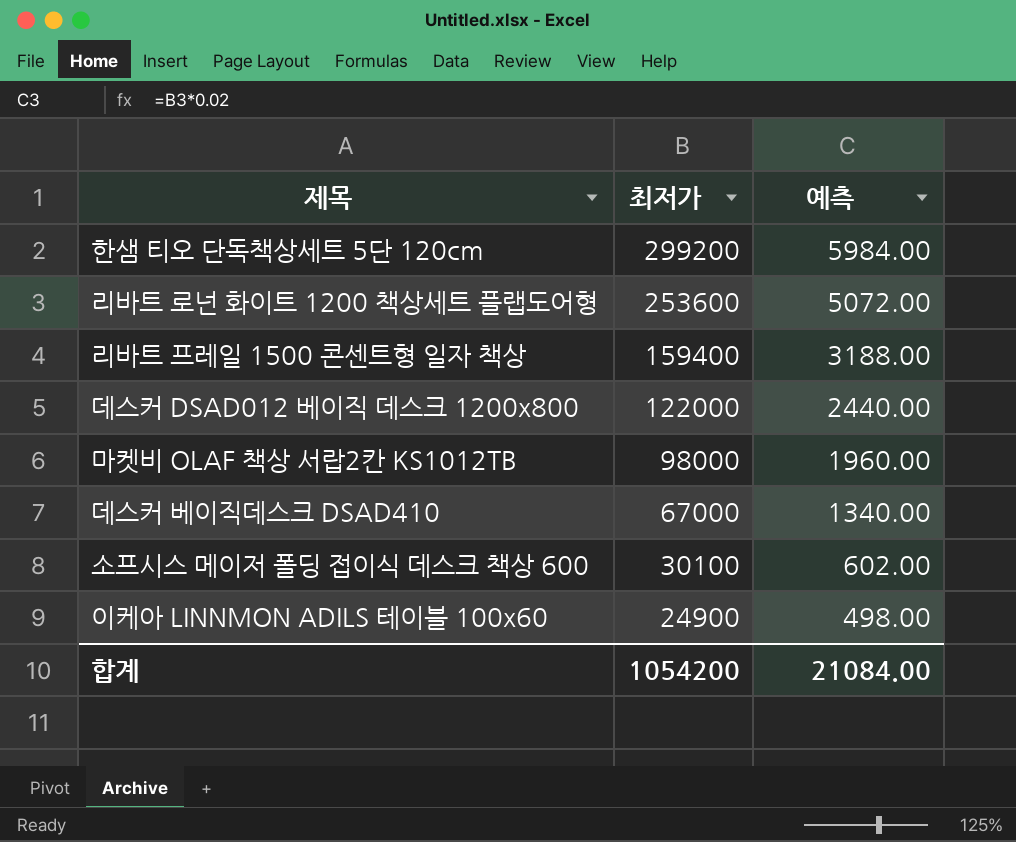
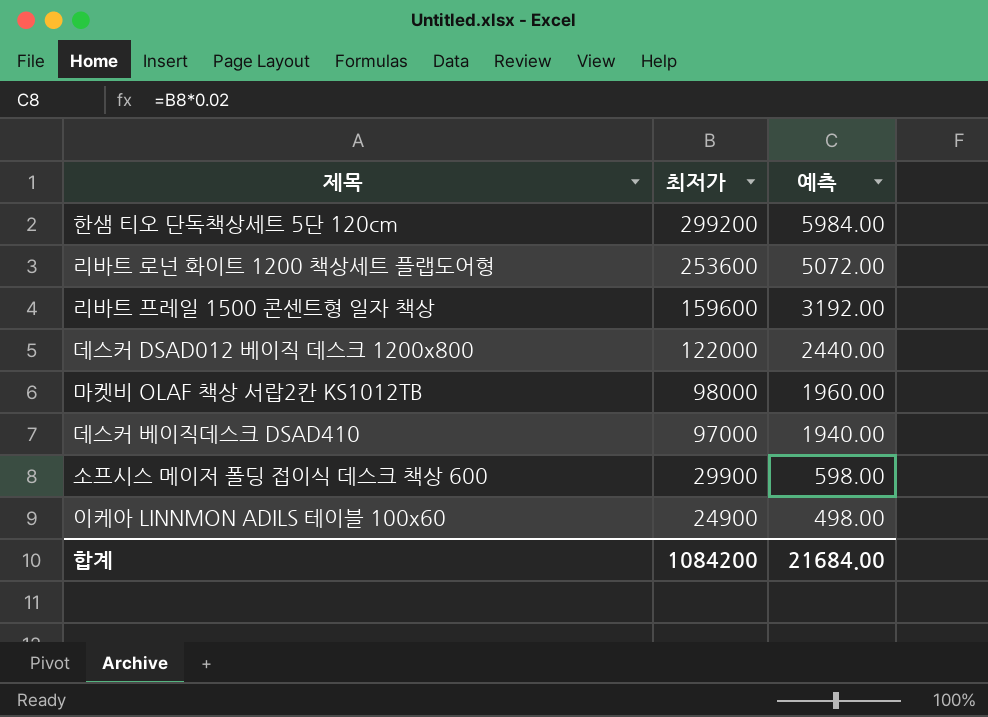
리바트 프레일 1500 콘센트형 일자 책상 | 최저가: 159400 -> 159600
리바트 프레일 1500 콘센트형 일자 책상 | 예측: 3188.00 -> 3192.00
데스커 베이직데스크 DSAD410 | 최저가: 67000 -> 97000
데스커 베이직데스크 DSAD410 | 예측: 1340.00 -> 1940.00
소프시스 메이저 폴딩 접이식 데스크 책상 600 | 최저가: 30100 -> 29900
소프시스 메이저 폴딩 접이식 데스크 책상 600 | 예측: 602.00 -> 598.00
합계 | 최저가: 1054200 -> 1084200
합계 | 예측: 21084.00 -> 21684.00

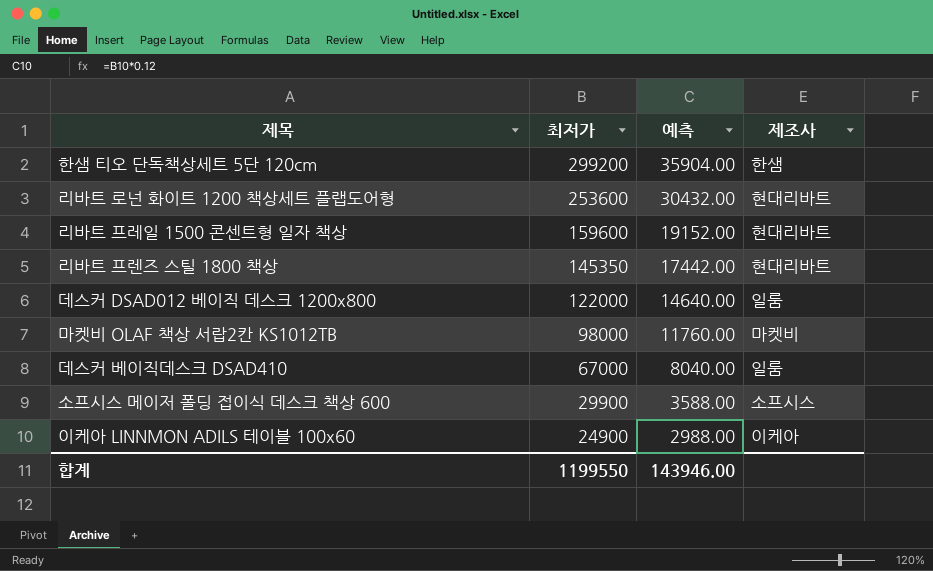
column 예측 | formula: [최저가] * 0.02 -> [최저가] * 0.12
column 제조사 | position: none -> 4
row 리바트 프렌즈 스틸 1800 책상: none -> 145350 | 17442.00 | 현대리바트
데스커 베이직데스크 DSAD410 | 최저가: 97000 -> 67000
합계 | 최저가: 1084200 -> 1199550
합계 | 예측: 21684.00 -> 143946.00

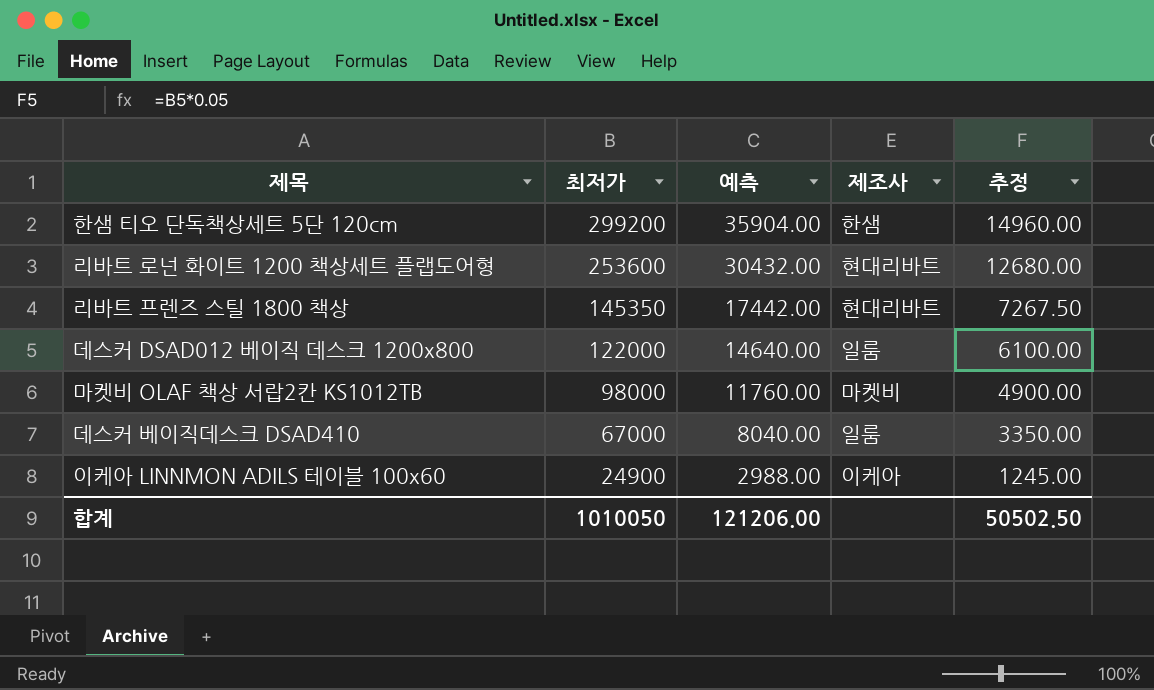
column 추정 | formula: none -> [최저가] * 0.05
row 리바트 프레일 1500 콘센트형 일자 책상: 159600 | 19152.00 | 현대리바트 -> none
row 소프시스 메이저 폴딩 접이식 데스크 책상 600: 29900 | 3588.00 | 소프시스 -> none
합계 | 최저가: 1199550 -> 1010050
합계 | 예측: 143946.00 -> 121206.00

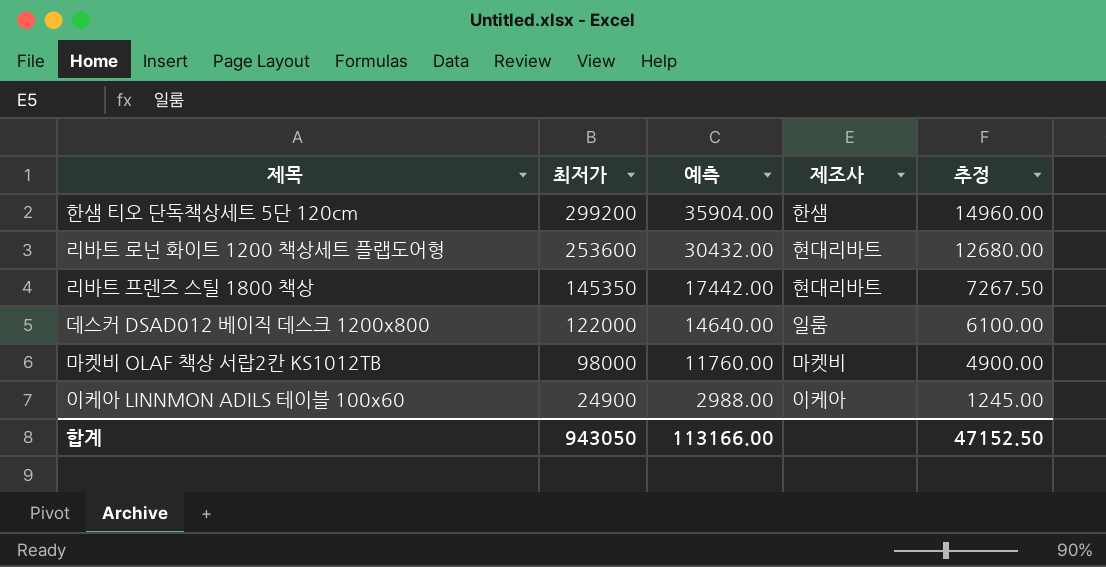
row 데스커 베이직데스크 DSAD410: 67000 | 8040.00 | 일룸 | 3350.00 -> none
합계 | 최저가: 1010050 -> 943050
합계 | 예측: 121206.00 -> 113166.00
합계 | 추정: 50502.50 -> 47152.50

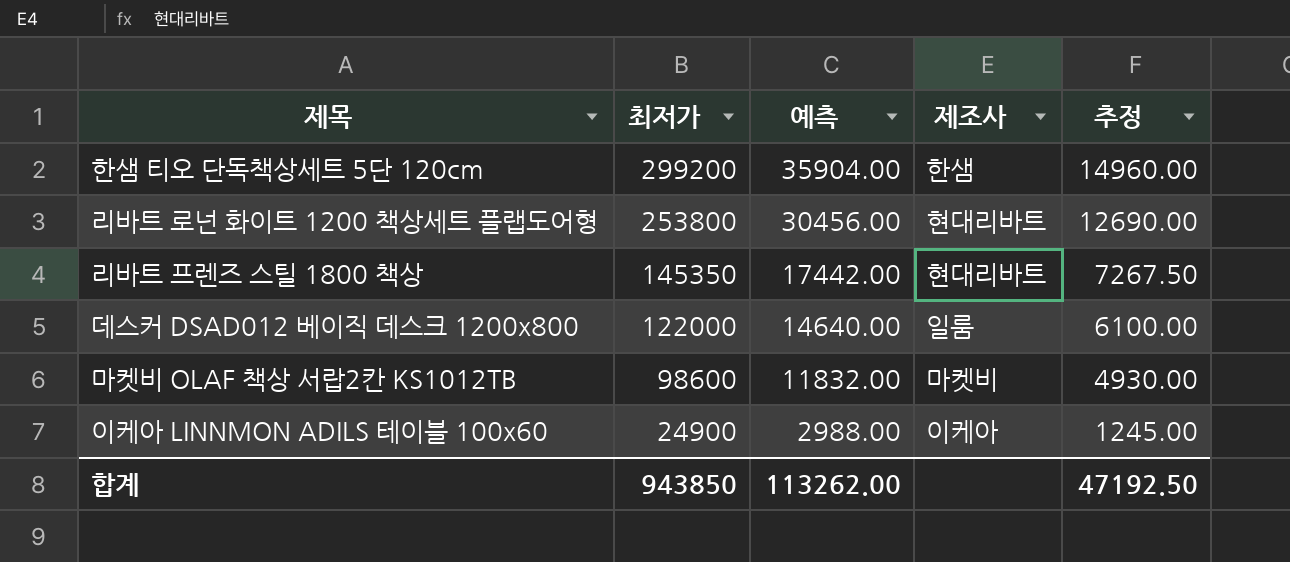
리바트 로넌 화이트 1200 책상세트 플랩도어형 | 최저가: 253600 -> 253800
리바트 로넌 화이트 1200 책상세트 플랩도어형 | 예측: 30432.00 -> 30456.00
리바트 로넌 화이트 1200 책상세트 플랩도어형 | 추정: 12680.00 -> 12690.00
마켓비 OLAF 책상 서랍2칸 KS1012TB | 최저가: 98000 -> 98600
마켓비 OLAF 책상 서랍2칸 KS1012TB | 예측: 11760.00 -> 11832.00
마켓비 OLAF 책상 서랍2칸 KS1012TB | 추정: 4900.00 -> 4930.00
합계 | 최저가: 943050 -> 943850
합계 | 예측: 113166.00 -> 113262.00
합계 | 추정: 47152.50 -> 47192.50

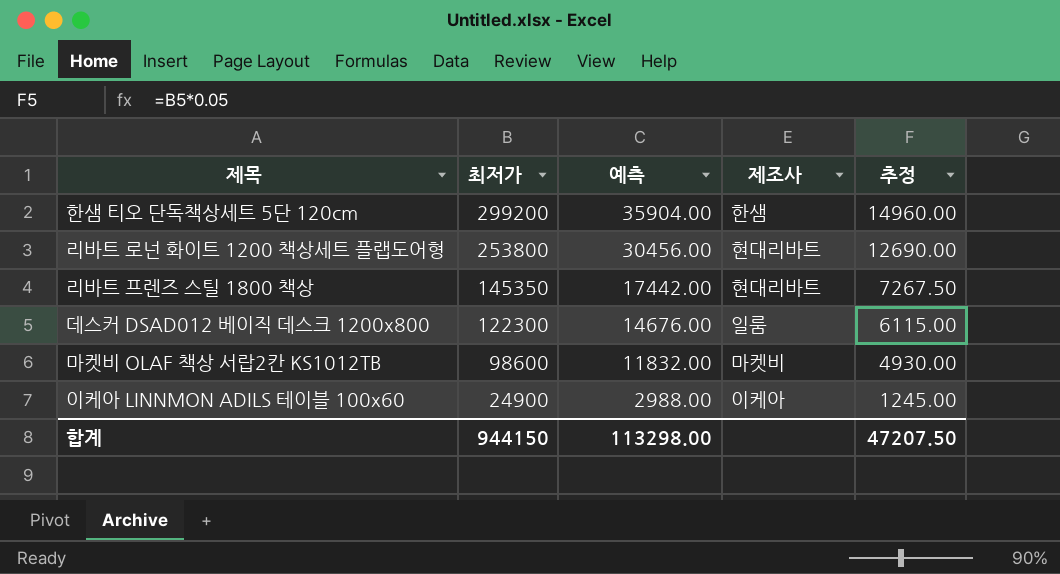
데스커 DSAD012 베이직 데스크 1200x800 | 최저가: 122000 -> 122300
데스커 DSAD012 베이직 데스크 1200x800 | 예측: 14640.00 -> 14676.00
데스커 DSAD012 베이직 데스크 1200x800 | 추정: 6100.00 -> 6115.00
합계 | 최저가: 943850 -> 944150
합계 | 예측: 113262.00 -> 113298.00
합계 | 추정: 47192.50 -> 47207.50

